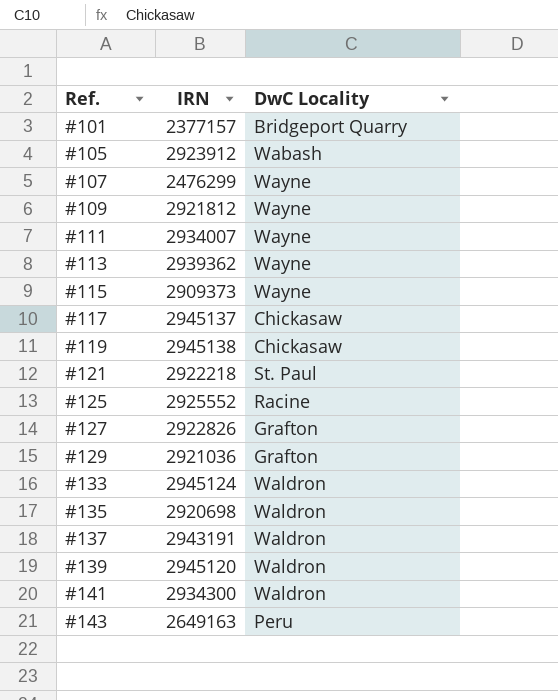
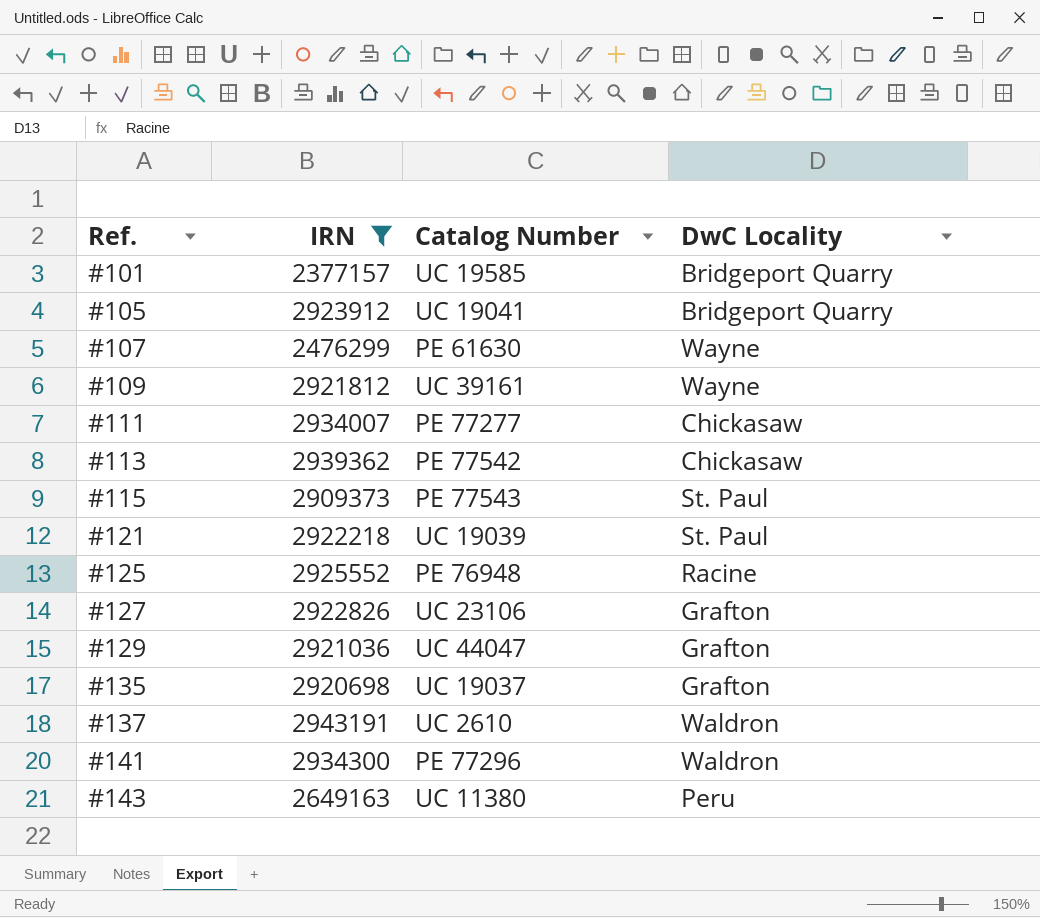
filter: none -> IRN <= 2943191
column Catalog Number | position: none -> 3
#105 | DwC Locality: Wabash -> Bridgeport Quarry
#111 | DwC Locality: Wayne -> Chickasaw
#113 | DwC Locality: Wayne -> Chickasaw
#115 | DwC Locality: Wayne -> St. Paul
#135 | DwC Locality: Waldron -> Grafton

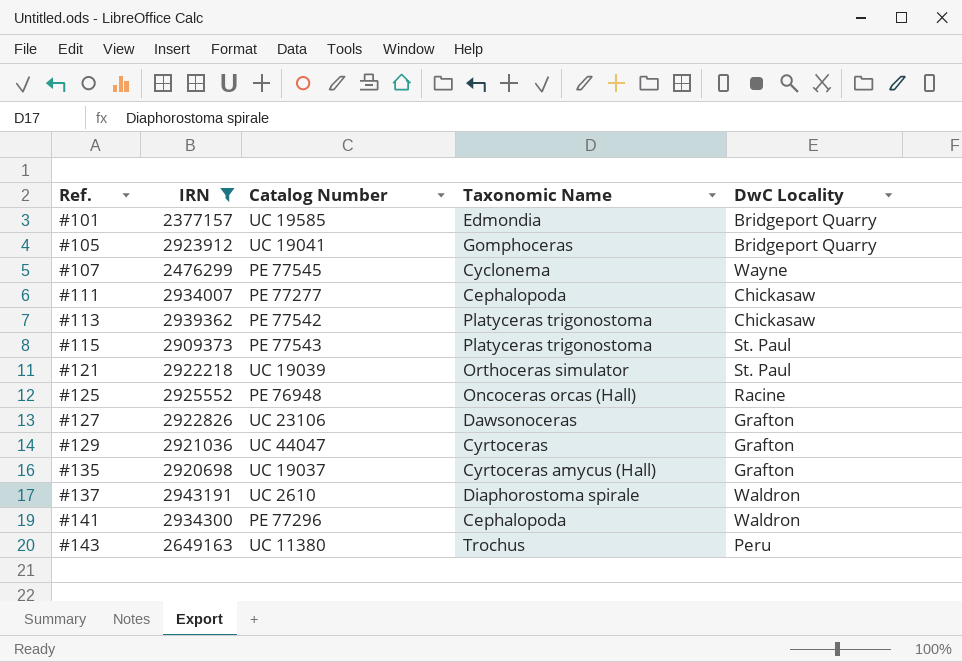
column Taxonomic Name | position: none -> 4
row #109: 2921812 | UC 39161 | Wayne -> none
#107 | Catalog Number: PE 61630 -> PE 77545

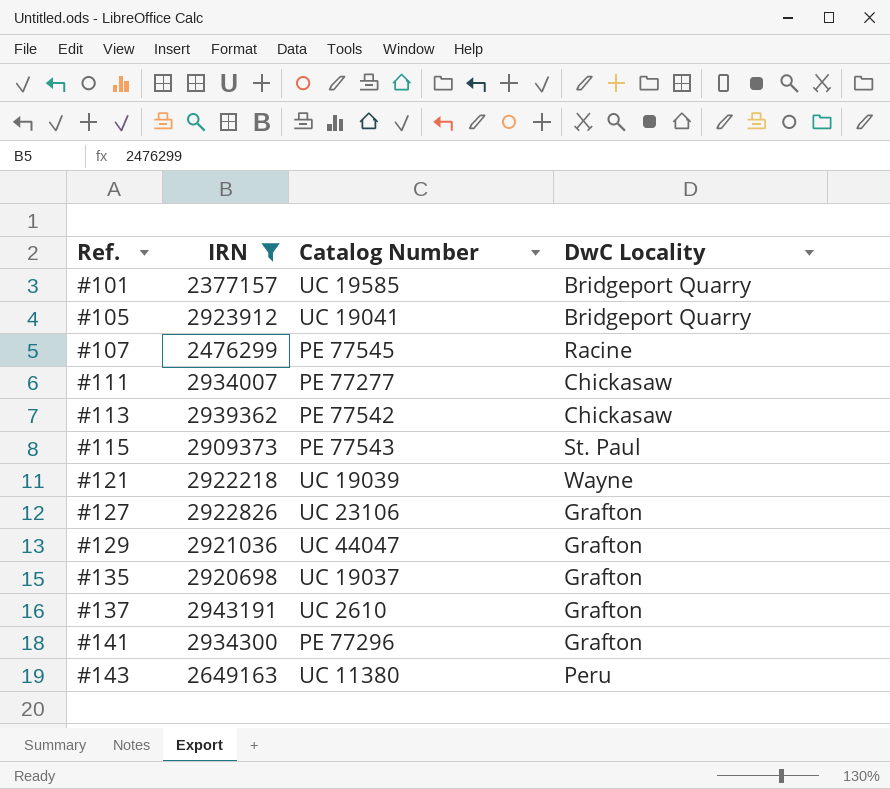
column Taxonomic Name | position: 4 -> none
row #125: 2925552 | PE 76948 | Oncoceras orcas (Hall) | Racine -> none
#107 | DwC Locality: Wayne -> Racine
#121 | DwC Locality: St. Paul -> Wayne
#137 | DwC Locality: Waldron -> Grafton
#141 | DwC Locality: Waldron -> Grafton

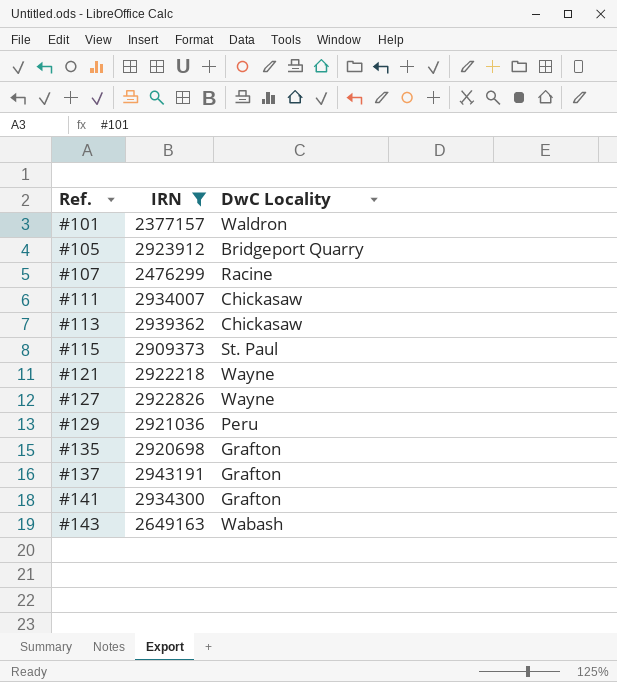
column Catalog Number | position: 3 -> none
#101 | DwC Locality: Bridgeport Quarry -> Waldron
#127 | DwC Locality: Grafton -> Wayne
#129 | DwC Locality: Grafton -> Peru
#143 | DwC Locality: Peru -> Wabash

